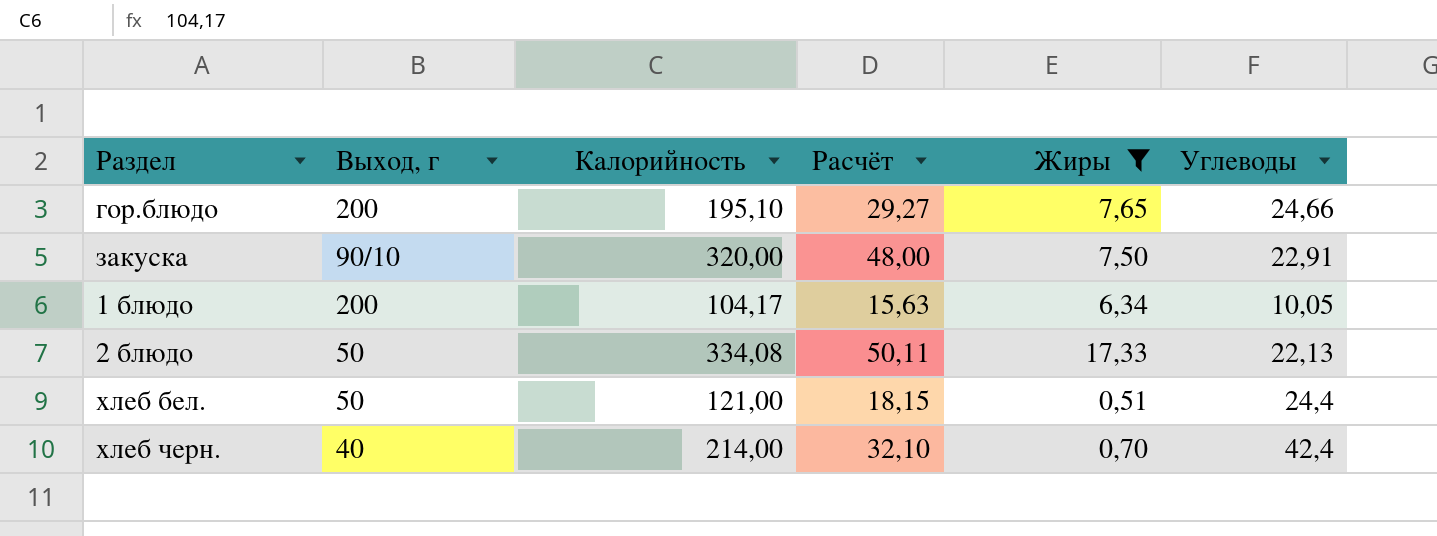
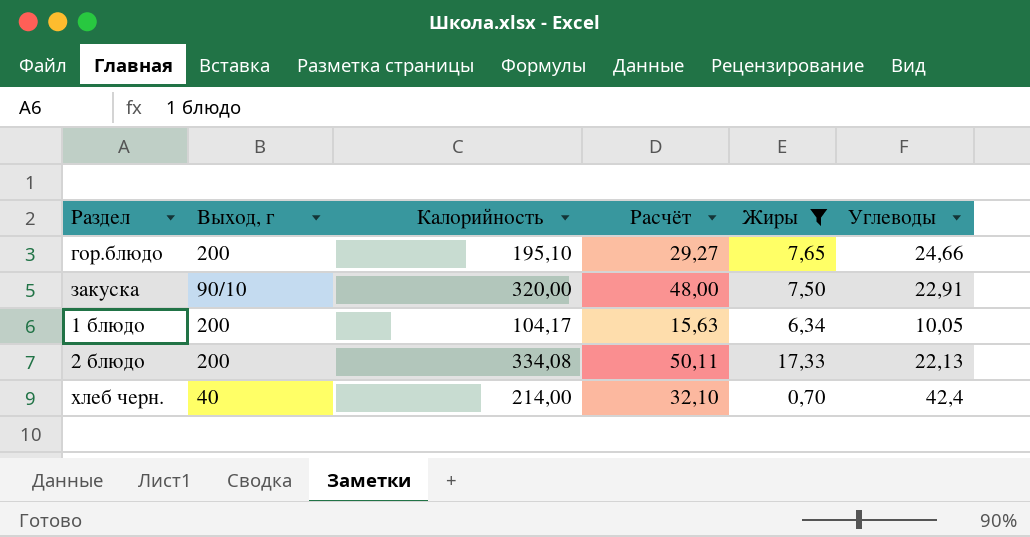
row хлеб бел.: 50 | 121,00 | 18,15 | 0,51 | 24,4 -> none
2 блюдо | Выход, г: 50 -> 200

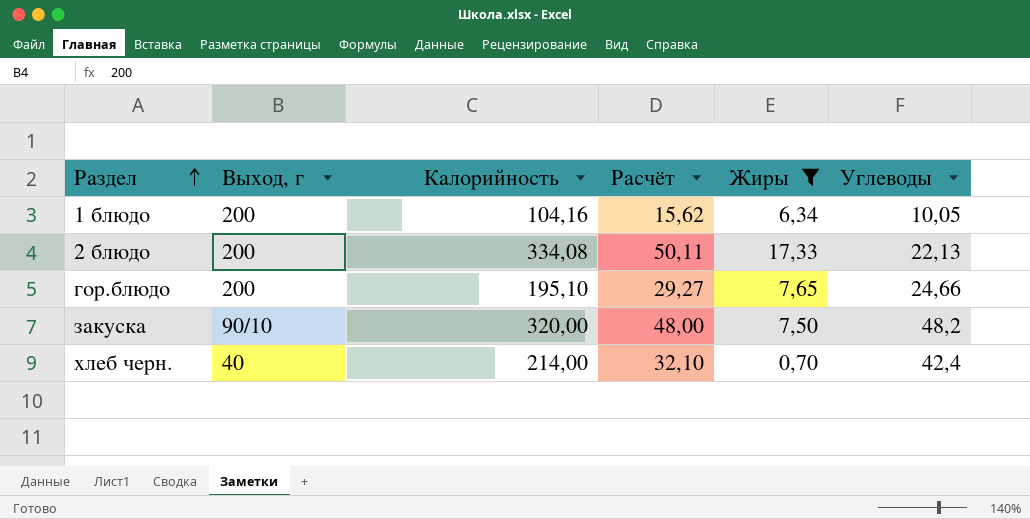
row order: none -> Раздел ascending
1 блюдо | Калорийность: 104,17 -> 104,16
1 блюдо | Расчёт: 15,63 -> 15,62
закуска | Углеводы: 22,91 -> 48,2

